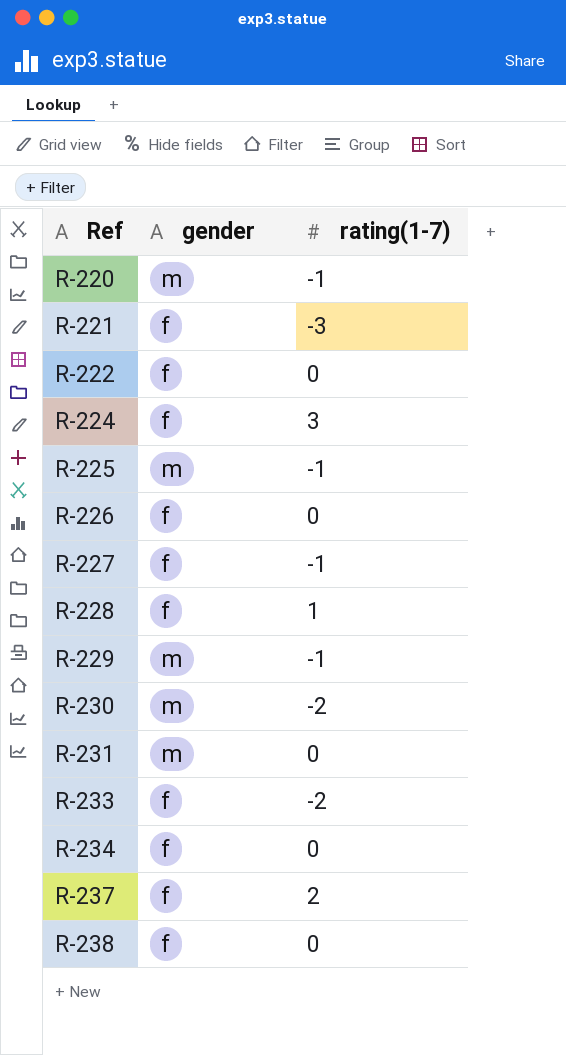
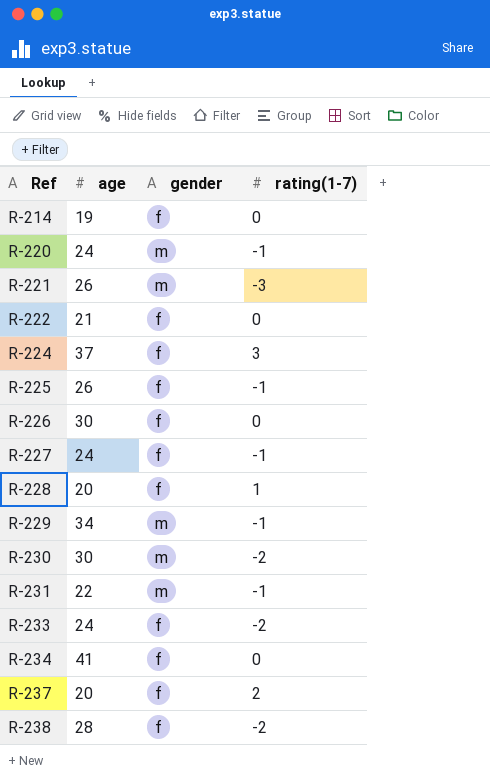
column age | position: none -> 2
row R-214: none -> 19 | f | 0
R-221 | gender: f -> m
R-225 | gender: m -> f
R-231 | rating(1-7): 0 -> -1
R-238 | rating(1-7): 0 -> -2

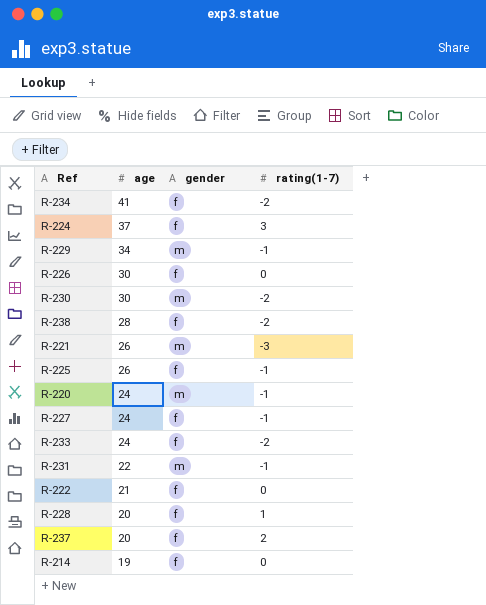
row order: Ref ascending -> age descending
R-234 | rating(1-7): 0 -> -2

